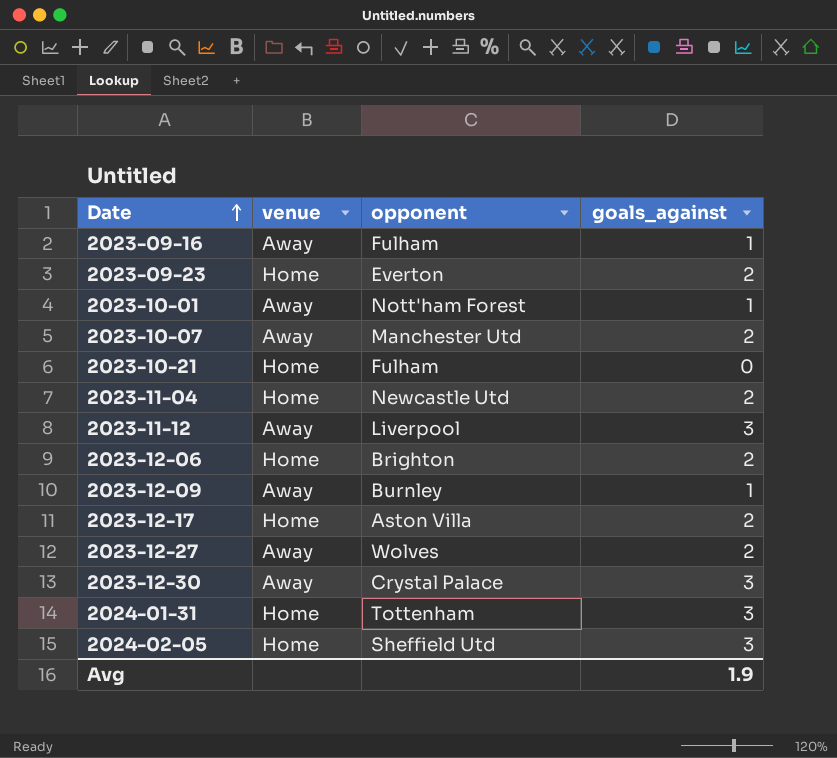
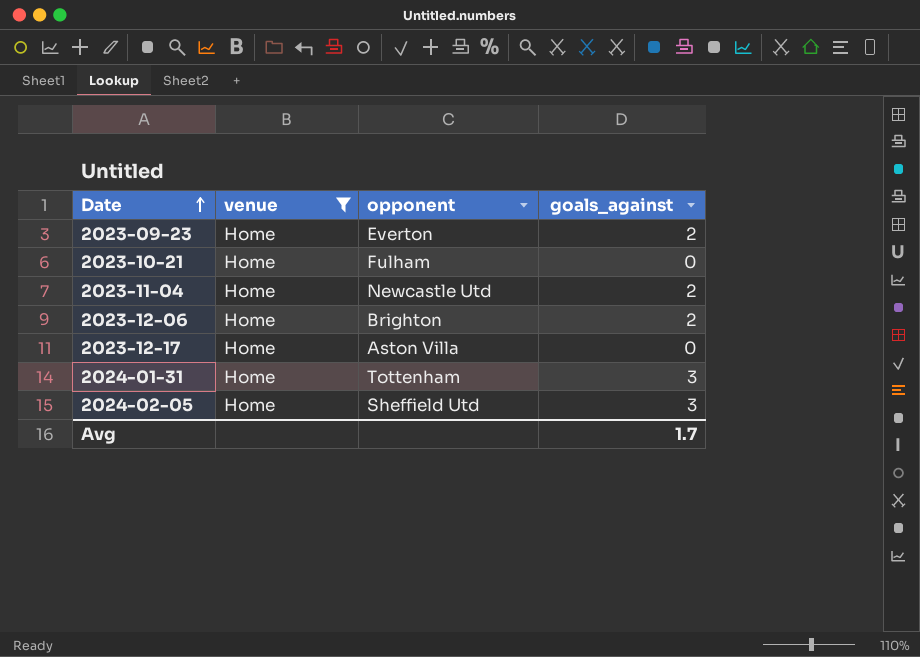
filter: none -> venue = Home
2023-12-17 | goals_against: 2 -> 0
Avg | goals_against: 1.9 -> 1.7

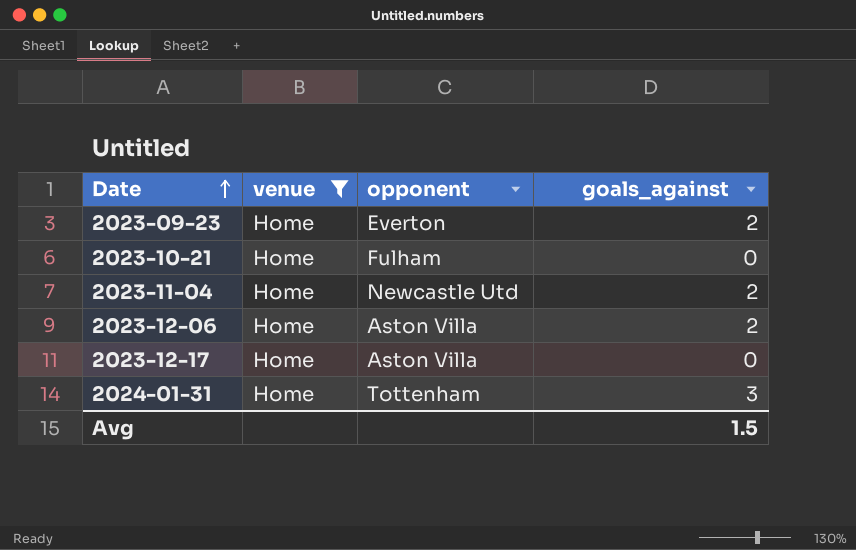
row 2024-02-05: Home | Sheffield Utd | 3 -> none
2023-12-06 | opponent: Brighton -> Aston Villa
Avg | goals_against: 1.7 -> 1.5

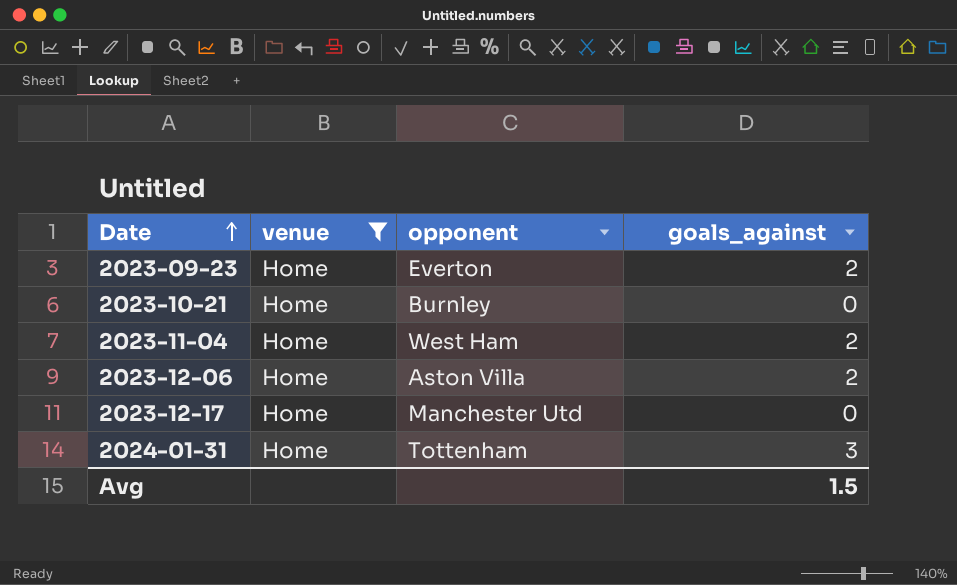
2023-10-21 | opponent: Fulham -> Burnley
2023-11-04 | opponent: Newcastle Utd -> West Ham
2023-12-17 | opponent: Aston Villa -> Manchester Utd

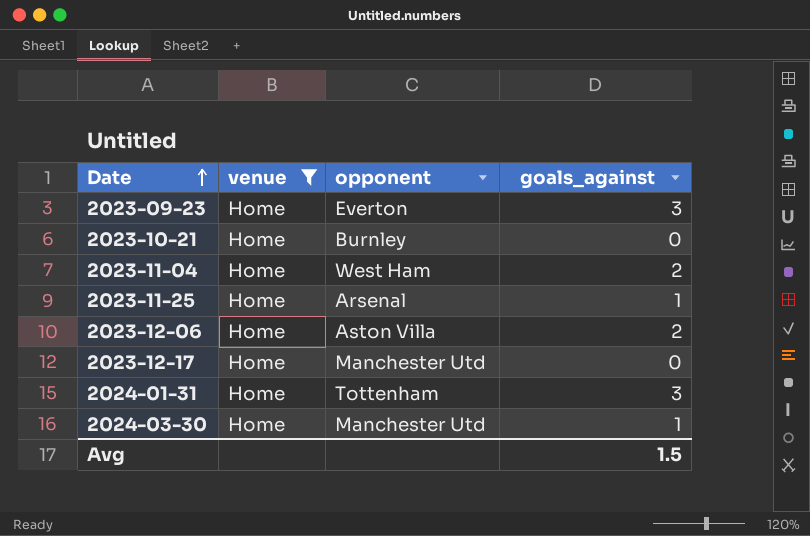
2023-09-23 | goals_against: 2 -> 3
row 2023-11-25: none -> Home | Arsenal | 1
row 2024-03-30: none -> Home | Manchester Utd | 1

